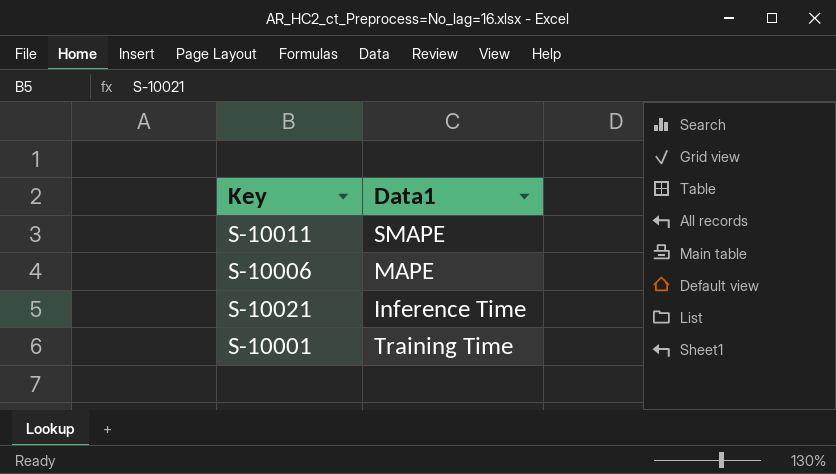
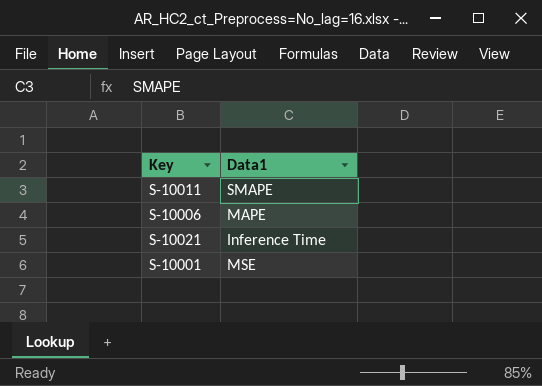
S-10001 | Data1: Training Time -> MSE

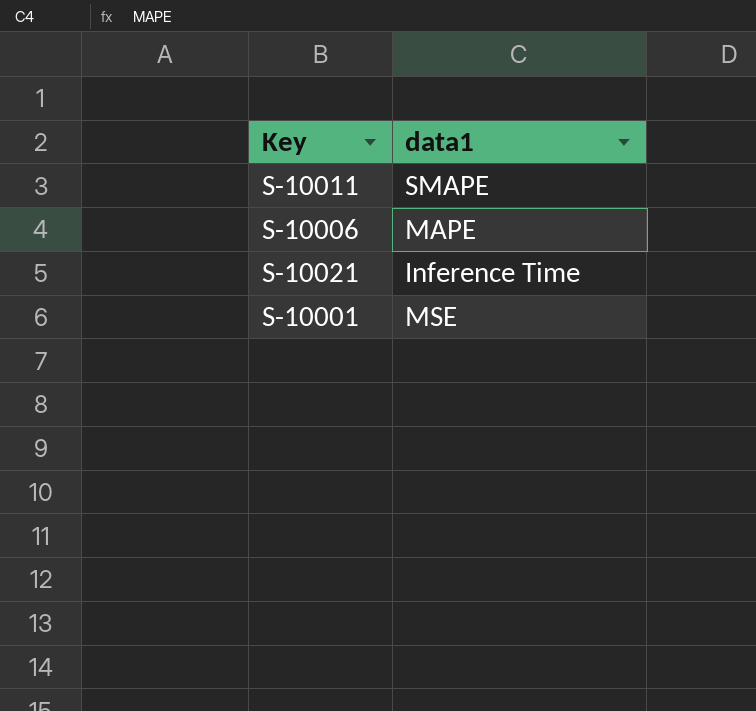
column name: Data1 -> data1

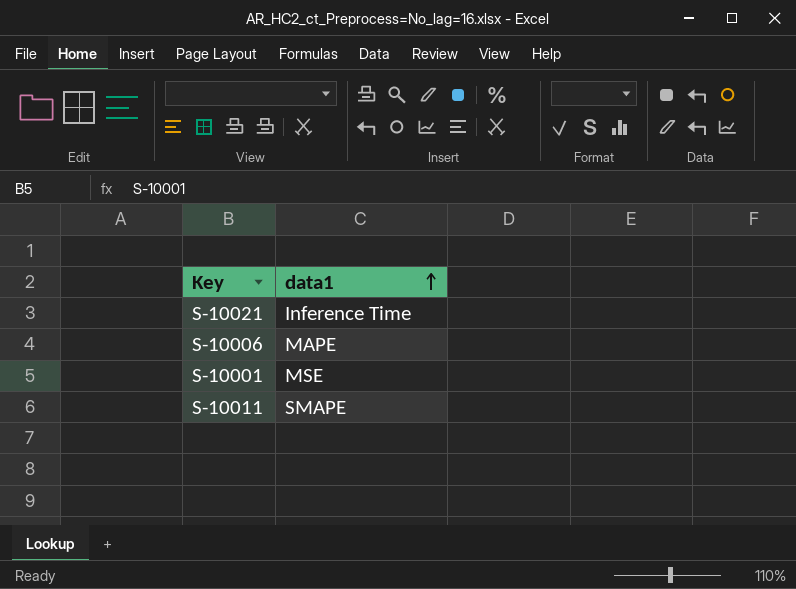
row order: none -> data1 ascending

